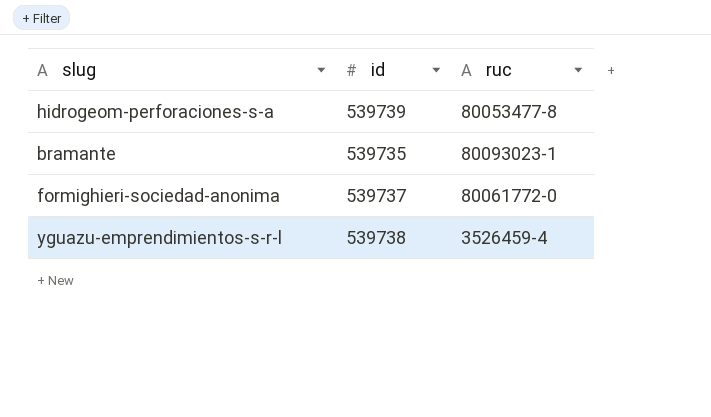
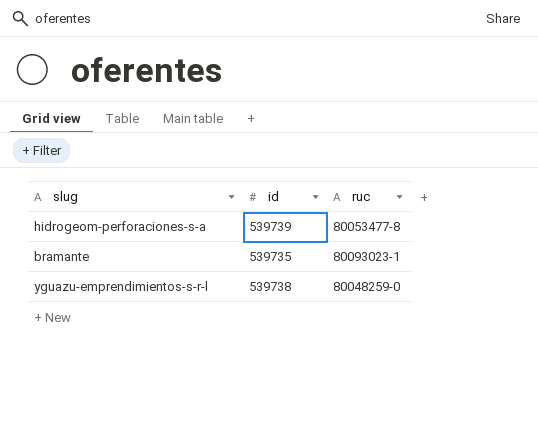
row formighieri-sociedad-anonima: 539737 | 80061772-0 -> none
yguazu-emprendimientos-s-r-l | ruc: 3526459-4 -> 80048259-0

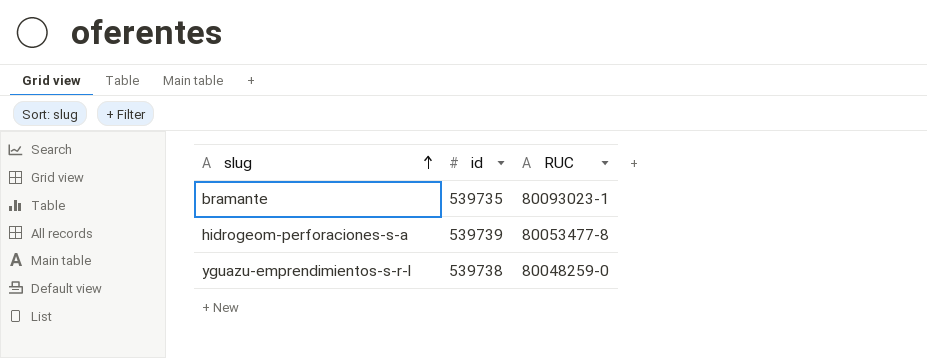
row order: none -> slug ascending
column name: ruc -> RUC

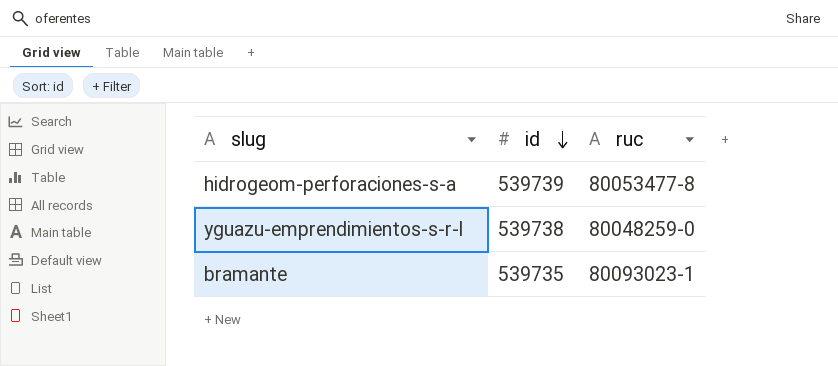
row order: slug ascending -> id descending
column name: RUC -> ruc

